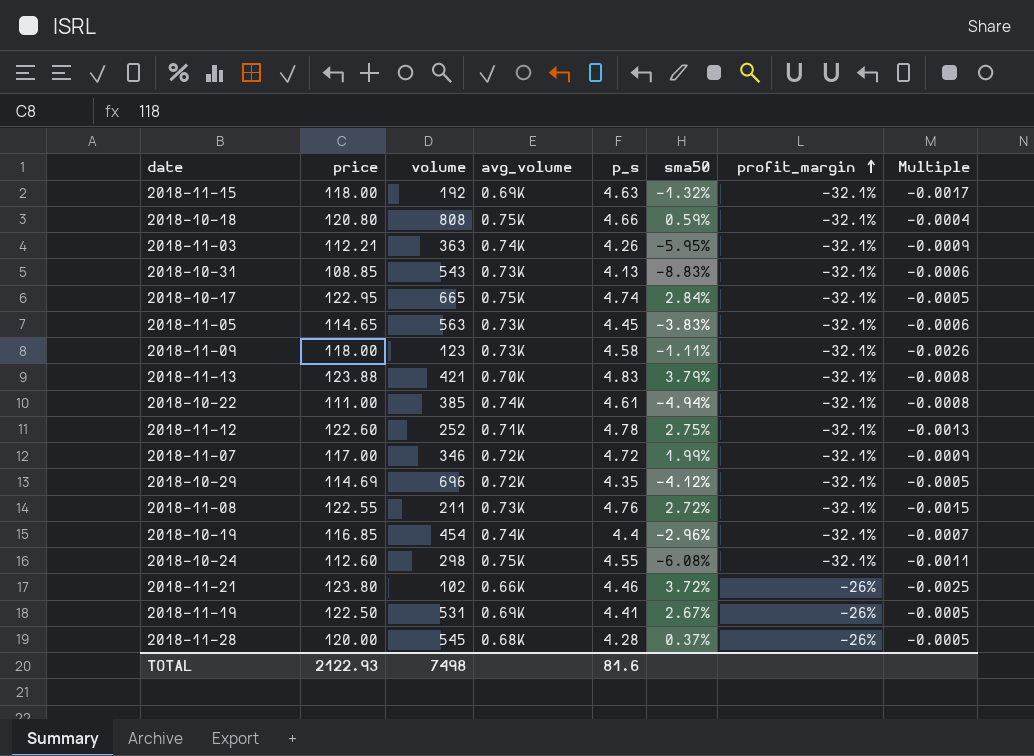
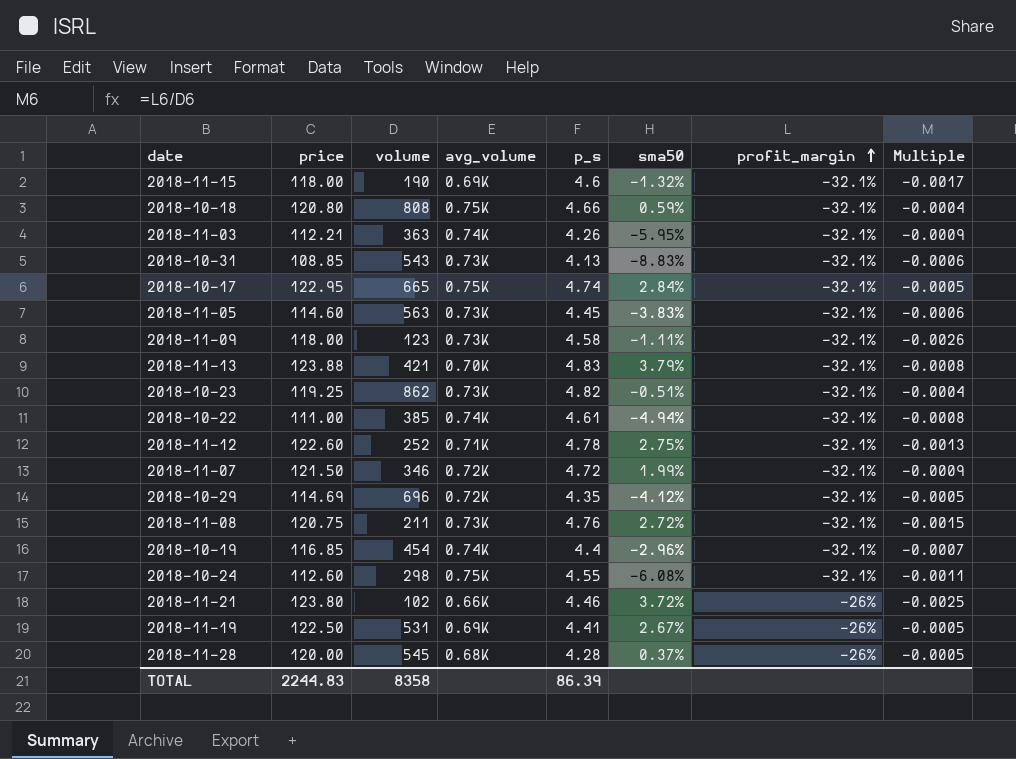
2018-11-15 | volume: 192 -> 190
2018-11-15 | p_s: 4.63 -> 4.6
2018-11-05 | price: 114.65 -> 114.60
row 2018-10-23: none -> 119.25 | 862 | 0.73K | 4.82 | -0.51% | -32.1% | -0.0004
2018-11-07 | price: 117.00 -> 121.50
2018-11-08 | price: 122.55 -> 120.75
TOTAL | price: 2122.93 -> 2244.83
TOTAL | volume: 7498 -> 8358
TOTAL | p_s: 81.6 -> 86.39

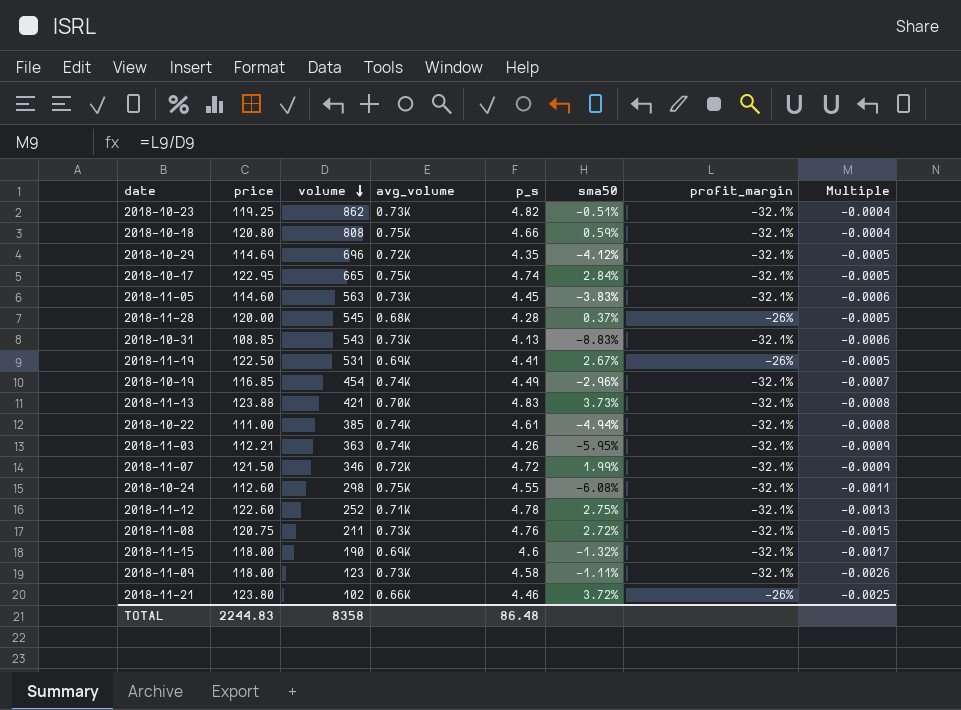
row order: profit_margin ascending -> volume descending
2018-10-19 | p_s: 4.4 -> 4.49
2018-11-13 | sma50: 3.79% -> 3.73%
TOTAL | p_s: 86.39 -> 86.48

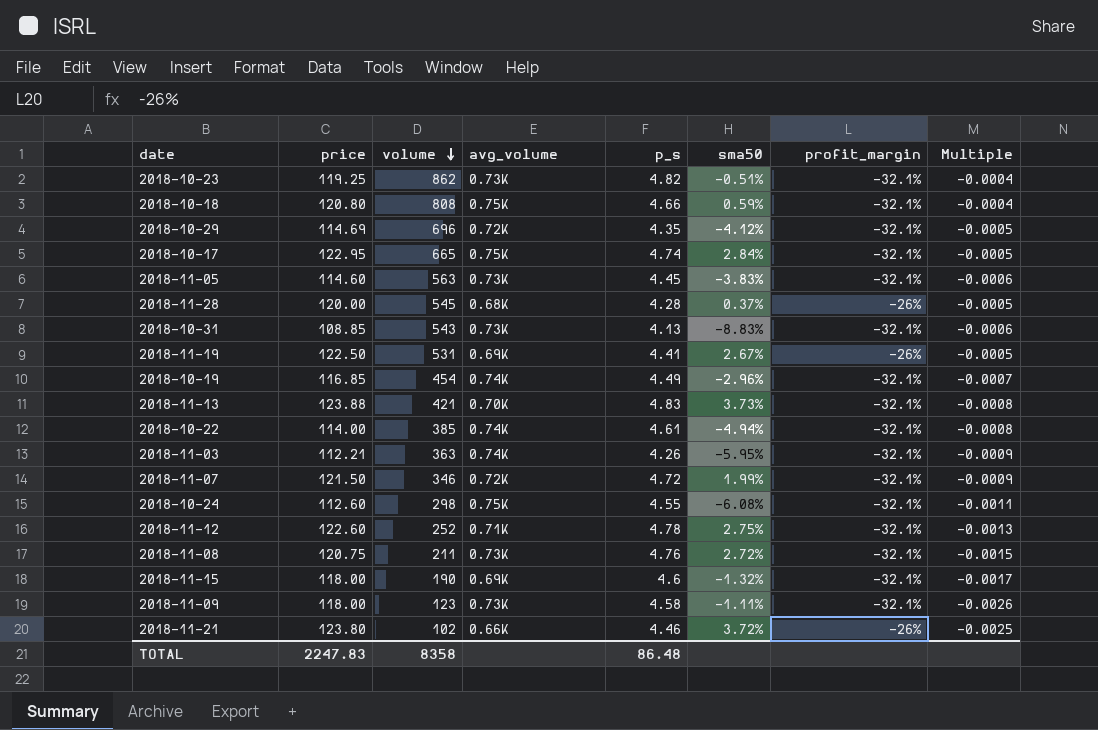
2018-10-22 | price: 111.00 -> 114.00
TOTAL | price: 2244.83 -> 2247.83

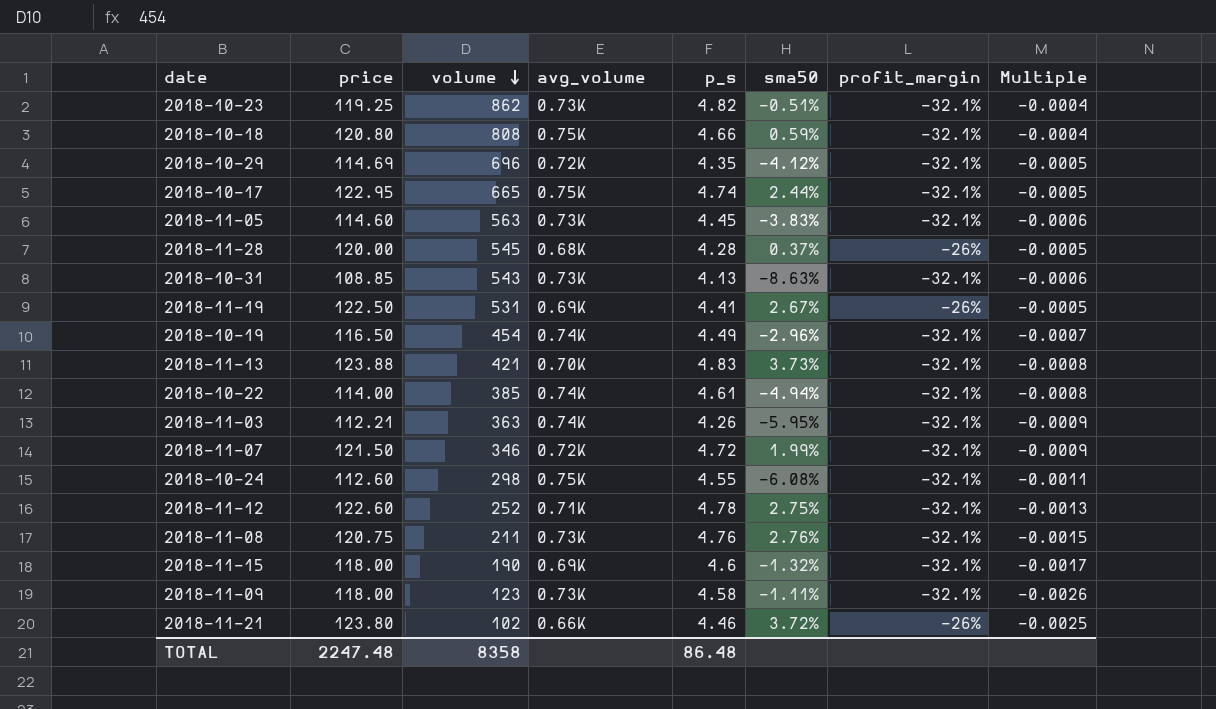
2018-10-17 | sma50: 2.84% -> 2.44%
2018-10-31 | sma50: -8.83% -> -8.63%
2018-10-19 | price: 116.85 -> 116.50
2018-11-08 | sma50: 2.72% -> 2.76%
TOTAL | price: 2247.83 -> 2247.48

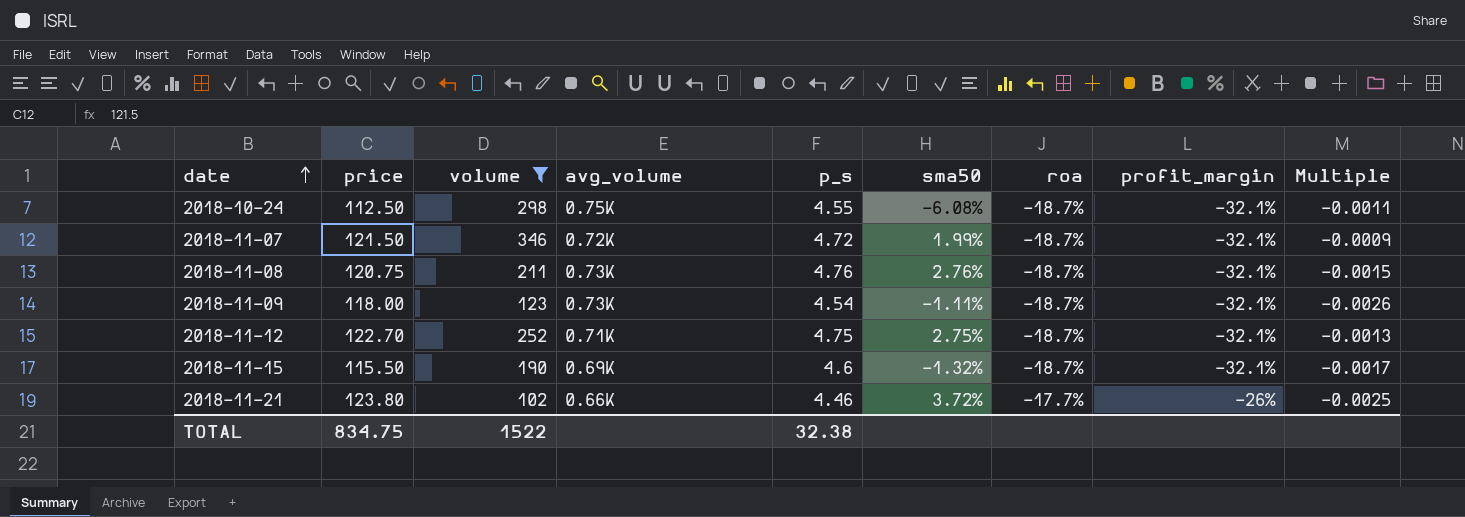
filter: none -> volume <= 346
row order: volume descending -> date ascending
column roa | position: none -> 7
2018-10-24 | price: 112.60 -> 112.50
2018-11-09 | p_s: 4.58 -> 4.54
2018-11-12 | price: 122.60 -> 122.70
2018-11-12 | p_s: 4.78 -> 4.75
2018-11-15 | price: 118.00 -> 115.50
TOTAL | price: 2247.48 -> 834.75
TOTAL | volume: 8358 -> 1522
TOTAL | p_s: 86.48 -> 32.38

